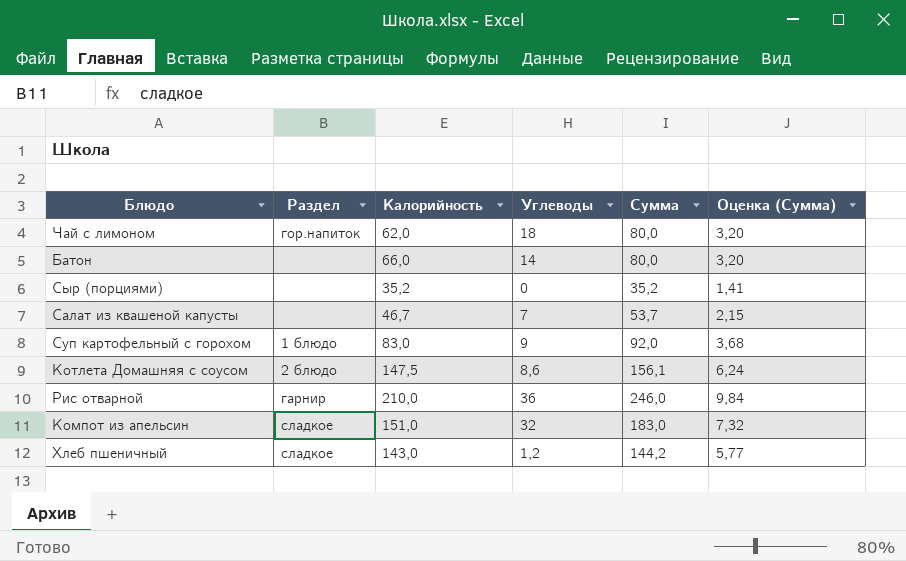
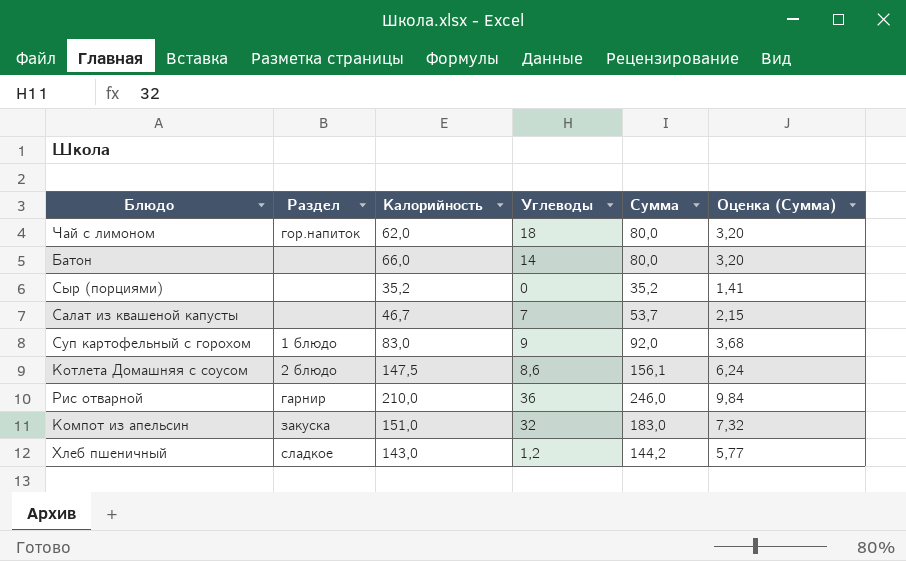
Компот из апельсин | Раздел: сладкое -> закуска

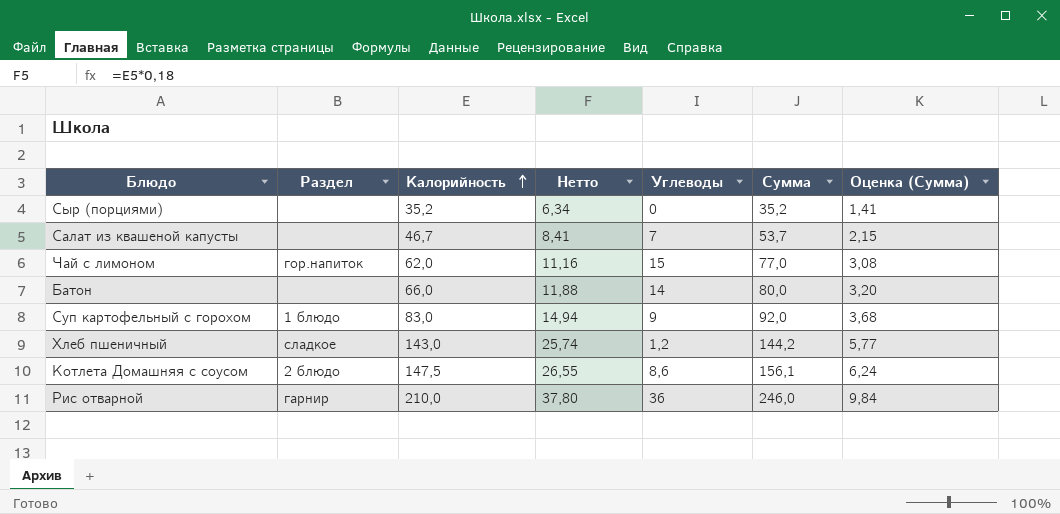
row order: none -> Калорийность ascending
column Нетто | formula: none -> [Калорийность] * 0,18
row Компот из апельсин: закуска | 151,0 | 32 | 183,0 | 7,32 -> none
Чай с лимоном | Углеводы: 18 -> 15
Чай с лимоном | Сумма: 80,0 -> 77,0
Чай с лимоном | Оценка (Сумма): 3,20 -> 3,08

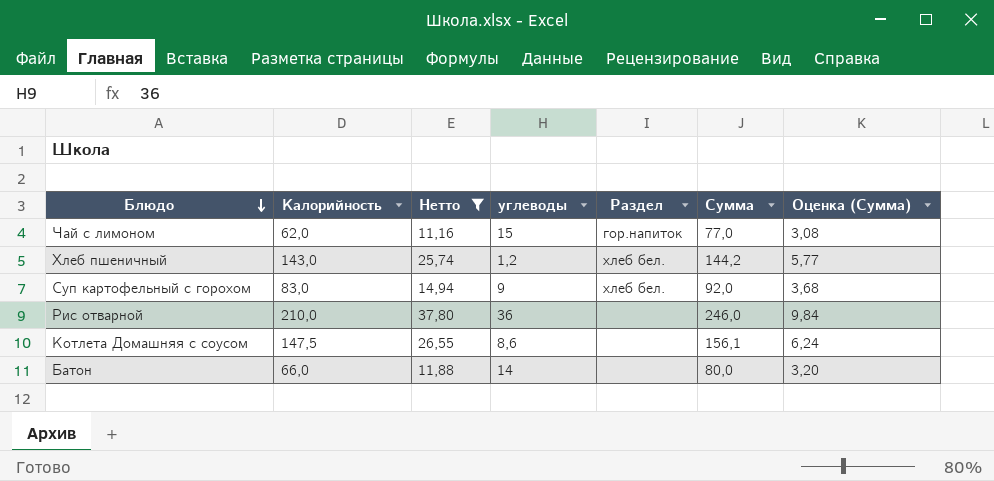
filter: none -> Нетто >= 11,16
row order: Калорийность ascending -> Блюдо descending
column name: Углеводы -> углеводы
column Раздел | position: 2 -> 5
Хлеб пшеничный | Раздел: сладкое -> хлеб бел.
Суп картофельный с горохом | Раздел: 1 блюдо -> хлеб бел.
Рис отварной | Раздел: гарнир -> none
Котлета Домашняя с соусом | Раздел: 2 блюдо -> none

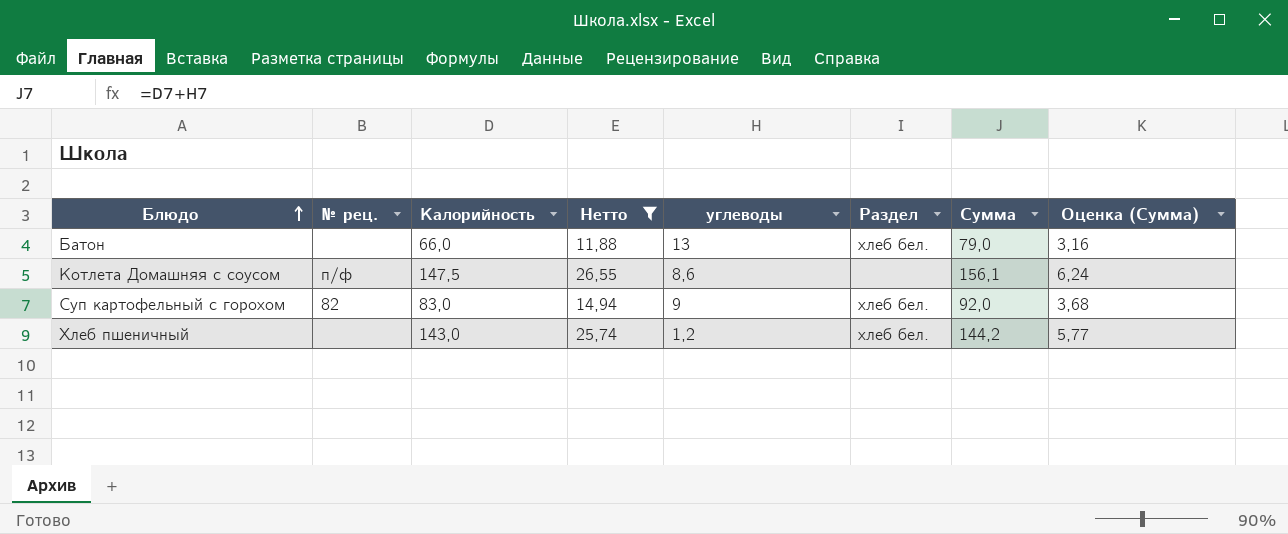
row order: Блюдо descending -> Блюдо ascending
column № рец. | position: none -> 2
row Чай с лимоном: 62,0 | 11,16 | 15 | гор.напиток | 77,0 | 3,08 -> none
row Рис отварной: 210,0 | 37,80 | 36 | none | 246,0 | 9,84 -> none
Батон | углеводы: 14 -> 13
Батон | Раздел: none -> хлеб бел.
Батон | Сумма: 80,0 -> 79,0
Батон | Оценка (Сумма): 3,20 -> 3,16

